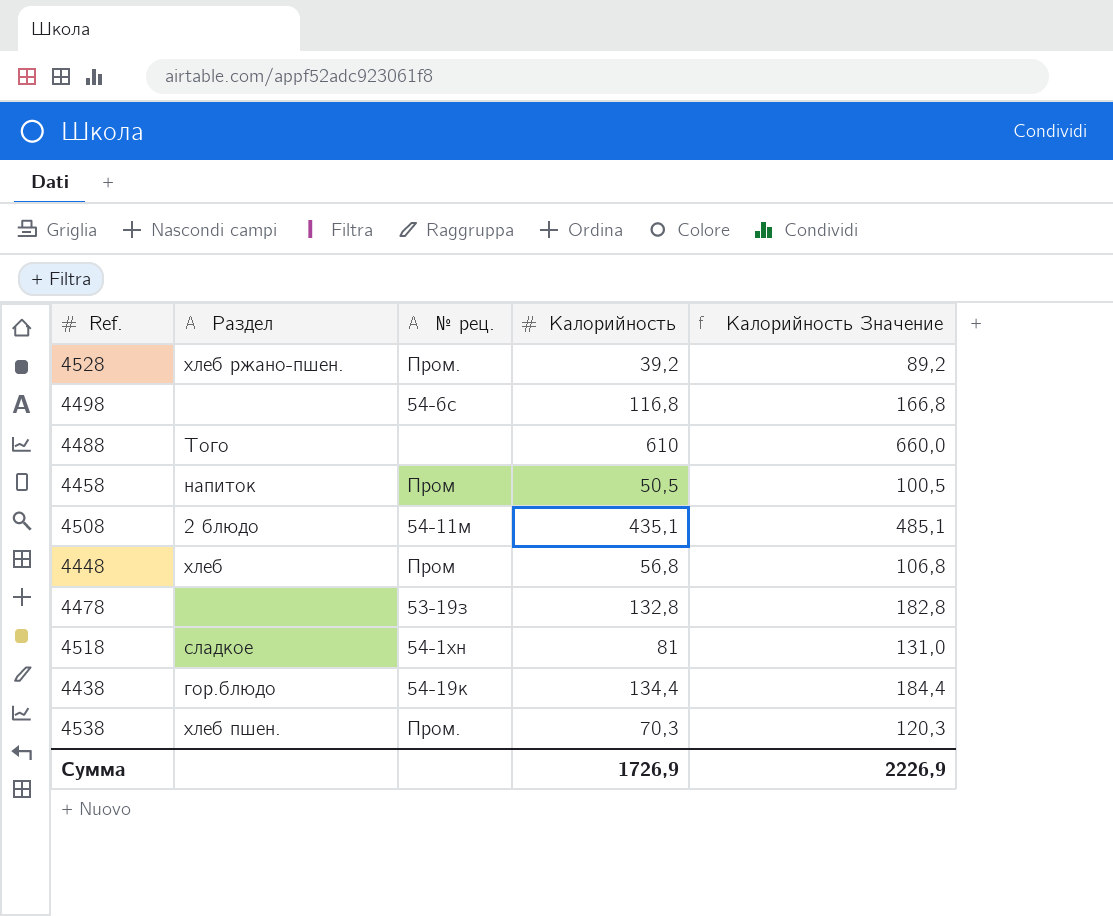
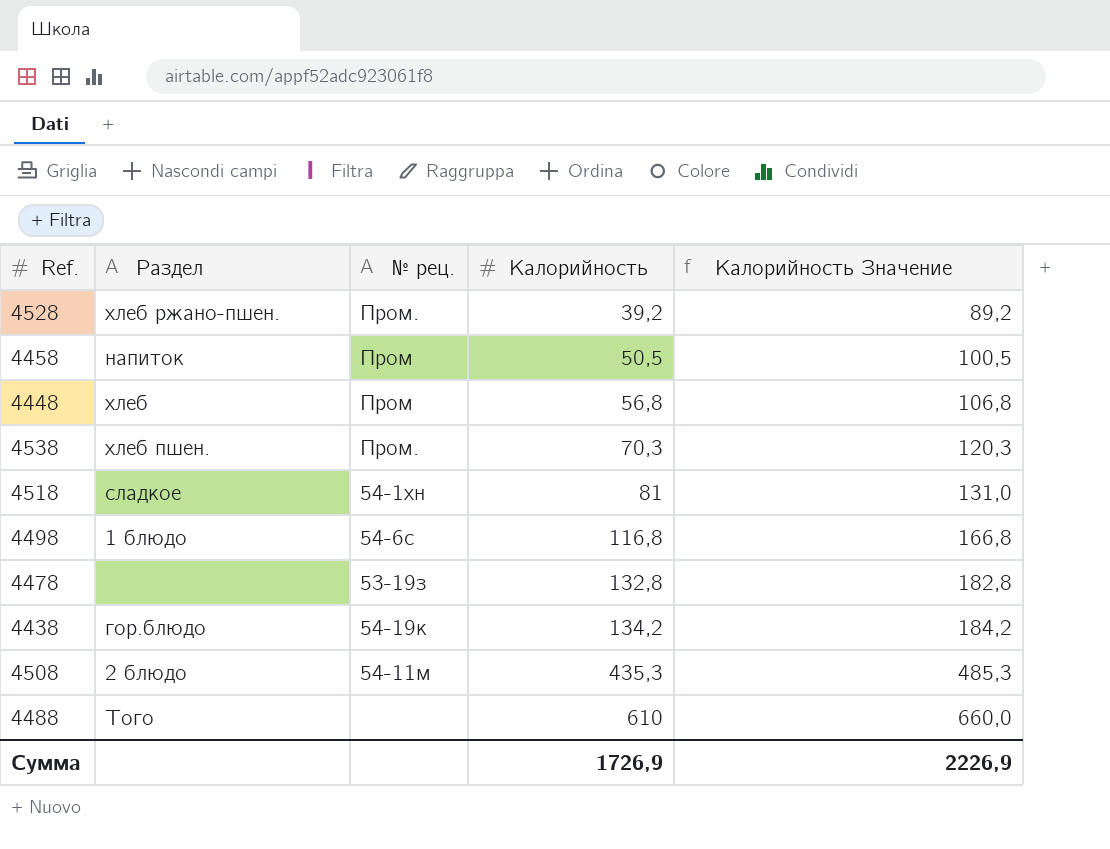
row order: none -> Калорийность ascending
4498 | Раздел: none -> 1 блюдо
4438 | Калорийность: 134,4 -> 134,2
4438 | Калорийность Значение: 184,4 -> 184,2
4508 | Калорийность: 435,1 -> 435,3
4508 | Калорийность Значение: 485,1 -> 485,3

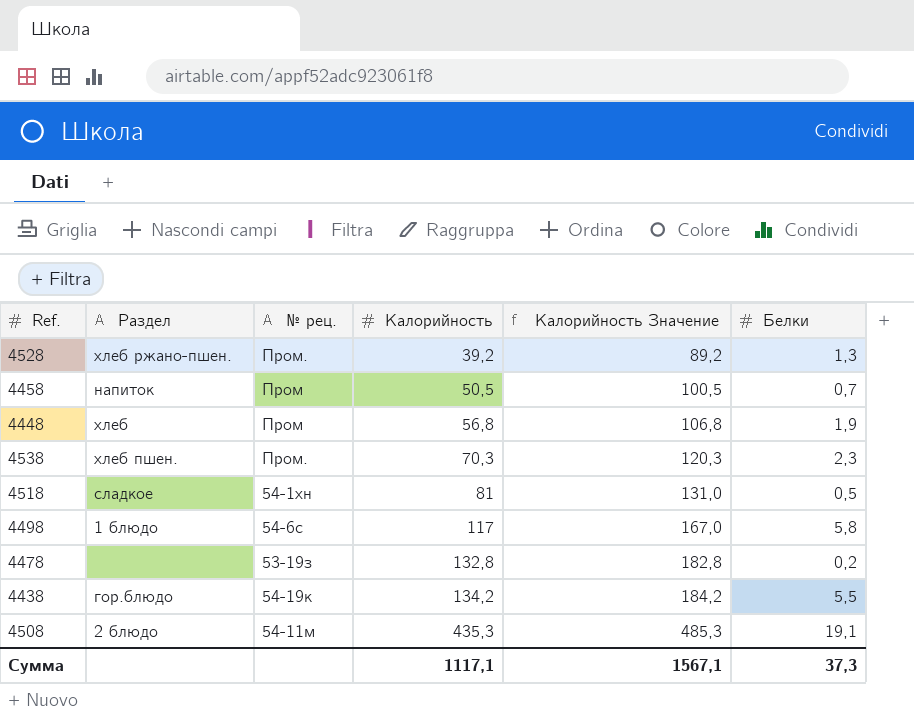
column Белки | position: none -> 6
row 4488: Того | none | 610 | 660,0 -> none
4498 | Калорийность: 116,8 -> 117
4498 | Калорийность Значение: 166,8 -> 167,0
Сумма | Калорийность: 1726,9 -> 1117,1
Сумма | Калорийность Значение: 2226,9 -> 1567,1

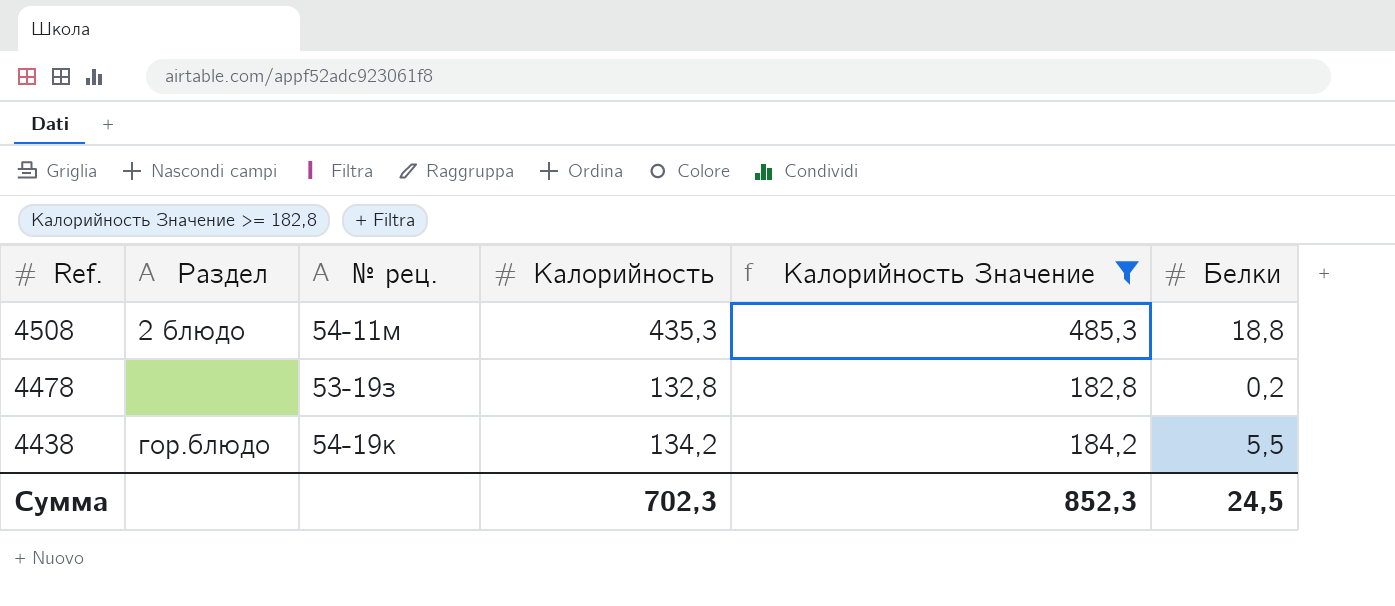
filter: none -> Калорийность Значение >= 182,8
row order: Калорийность ascending -> Ref. descending
4508 | Белки: 19,1 -> 18,8
Сумма | Калорийность: 1117,1 -> 702,3
Сумма | Калорийность Значение: 1567,1 -> 852,3
Сумма | Белки: 37,3 -> 24,5

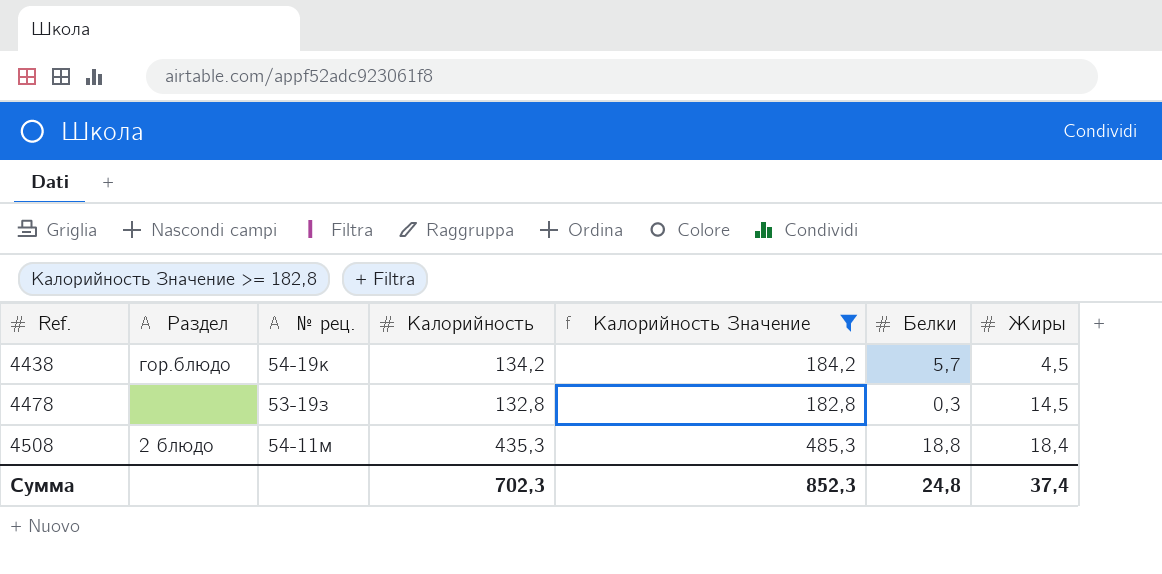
row order: Ref. descending -> Ref. ascending
column Жиры | position: none -> 7
4438 | Белки: 5,5 -> 5,7
4478 | Белки: 0,2 -> 0,3
Сумма | Белки: 24,5 -> 24,8

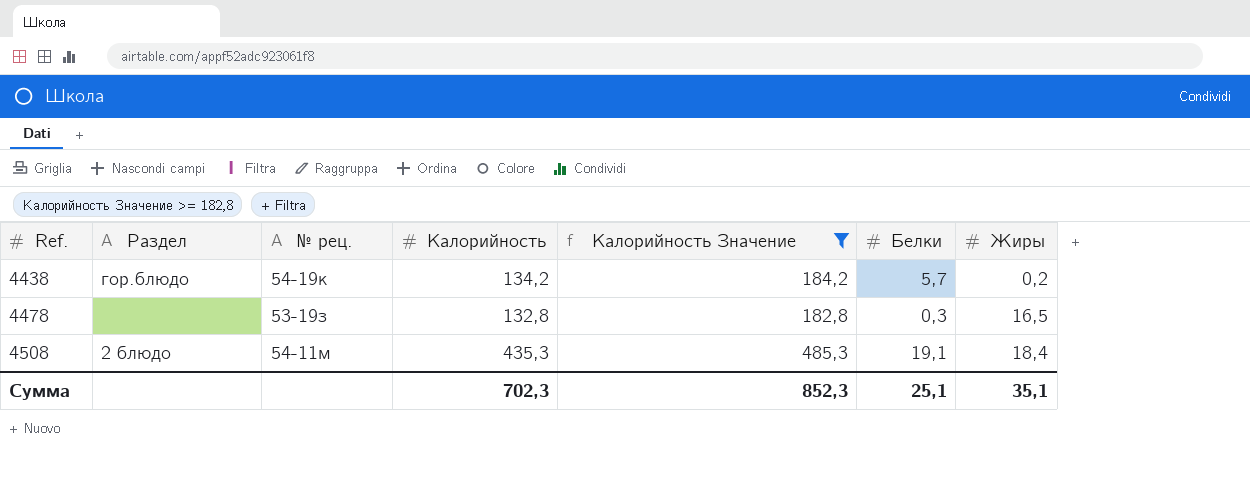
4438 | Жиры: 4,5 -> 0,2
4478 | Жиры: 14,5 -> 16,5
4508 | Белки: 18,8 -> 19,1
Сумма | Белки: 24,8 -> 25,1
Сумма | Жиры: 37,4 -> 35,1

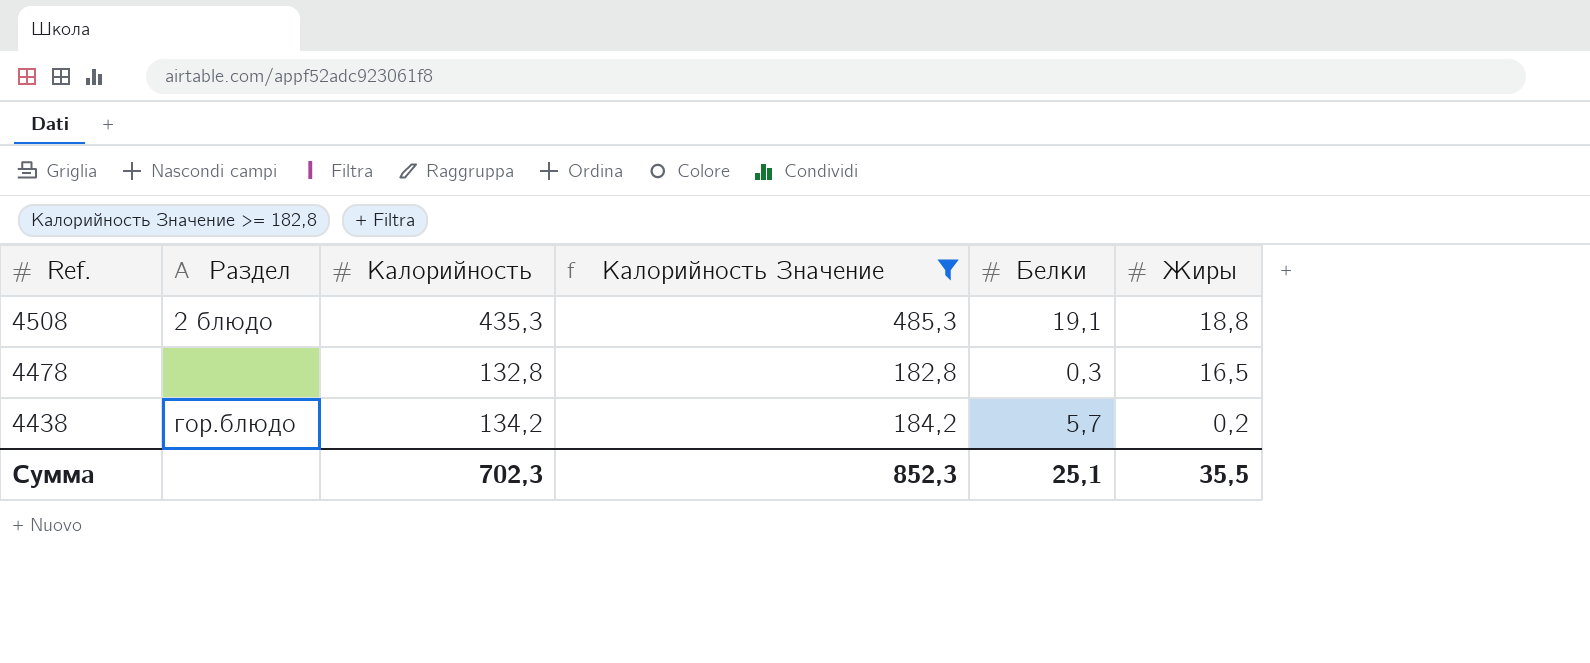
row order: Ref. ascending -> Ref. descending
column № рец. | position: 3 -> none
4508 | Жиры: 18,4 -> 18,8
Сумма | Жиры: 35,1 -> 35,5

